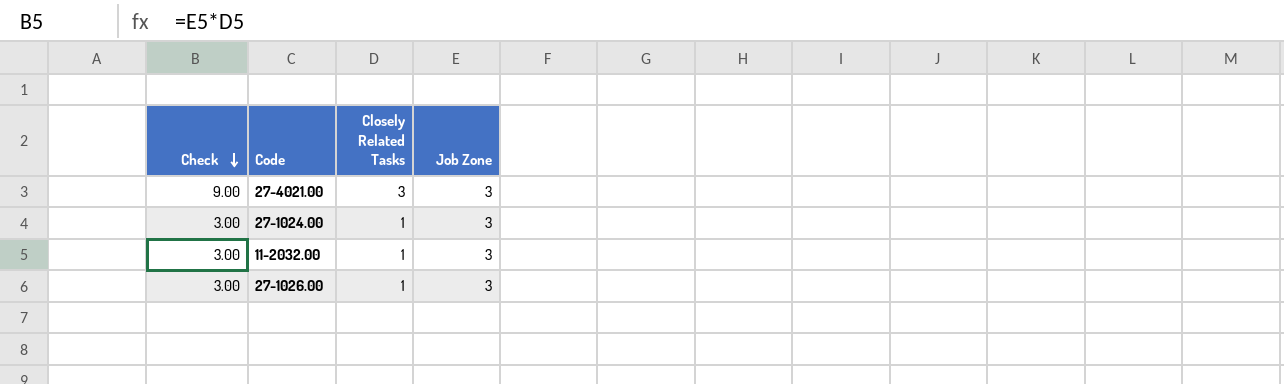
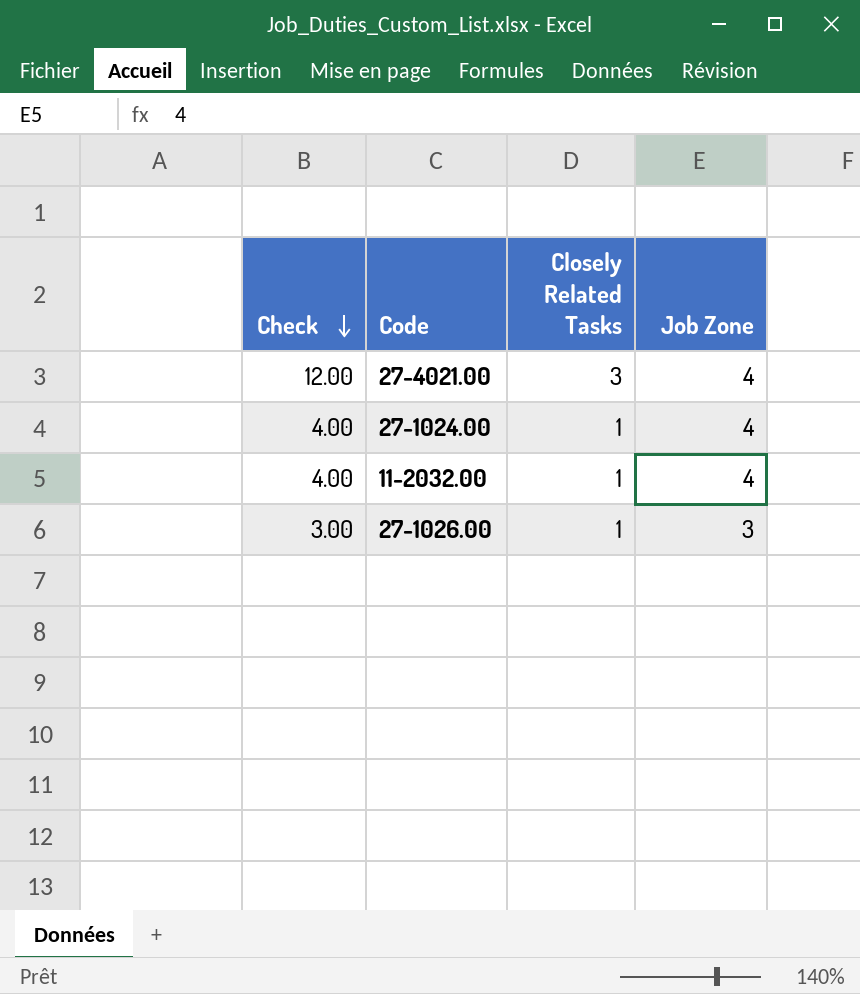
27-4021.00 | Check: 9.00 -> 12.00
27-4021.00 | Job Zone: 3 -> 4
27-1024.00 | Check: 3.00 -> 4.00
27-1024.00 | Job Zone: 3 -> 4
11-2032.00 | Check: 3.00 -> 4.00
11-2032.00 | Job Zone: 3 -> 4

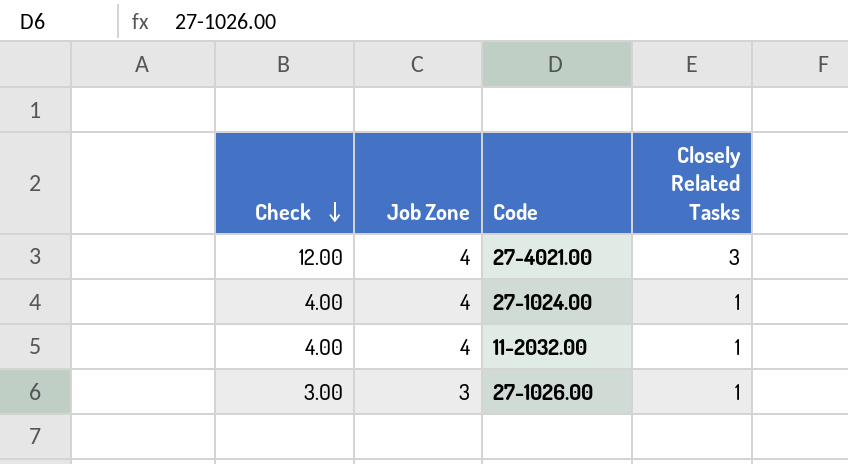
column Job Zone | position: 4 -> 2

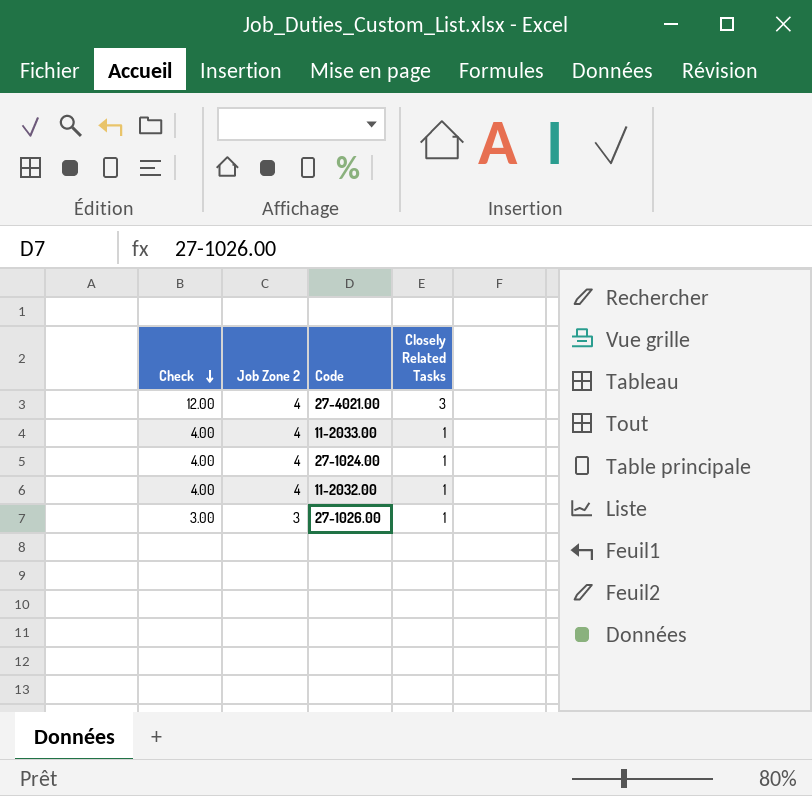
column name: Job Zone -> Job Zone 2
row 11-2033.00: none -> 4.00 | 4 | 1

